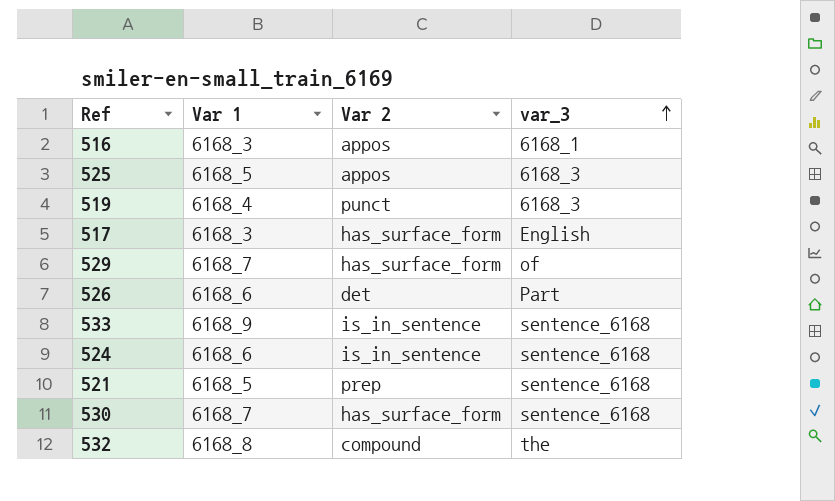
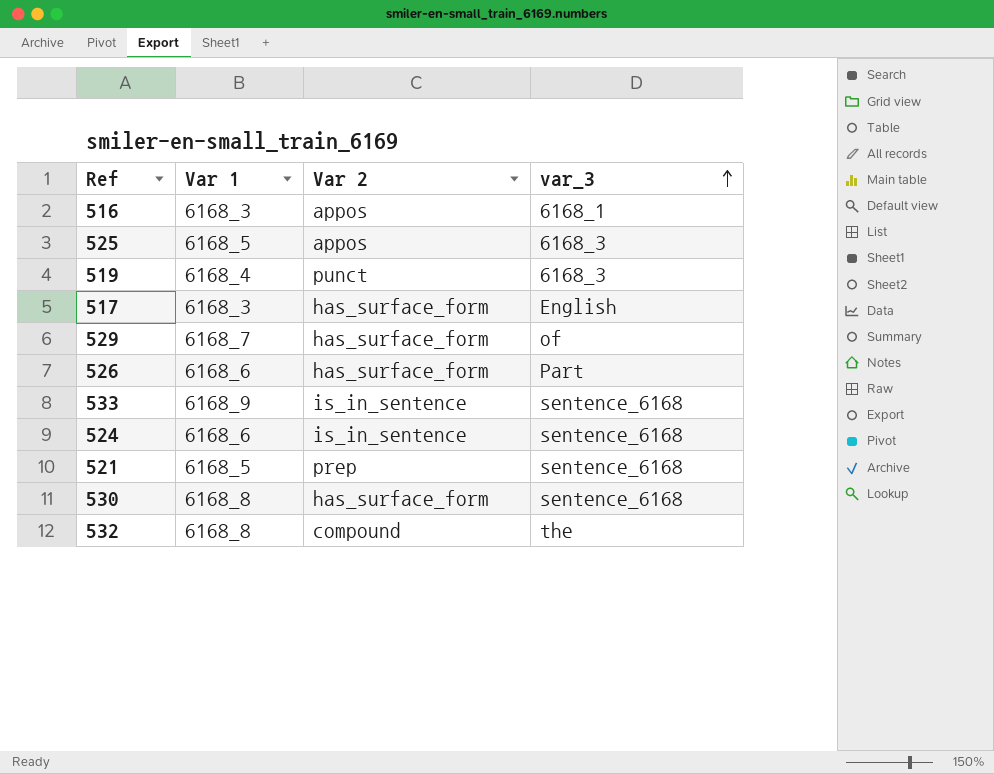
526 | Var 2: det -> has_surface_form
530 | Var 1: 6168_7 -> 6168_8

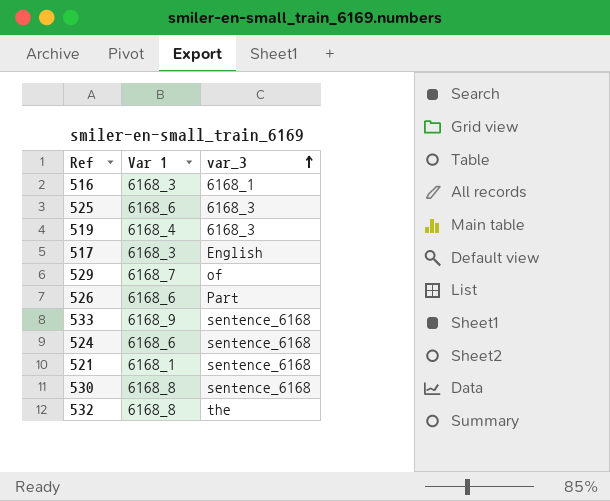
column Var 2 | position: 3 -> none
525 | Var 1: 6168_5 -> 6168_6
521 | Var 1: 6168_5 -> 6168_1

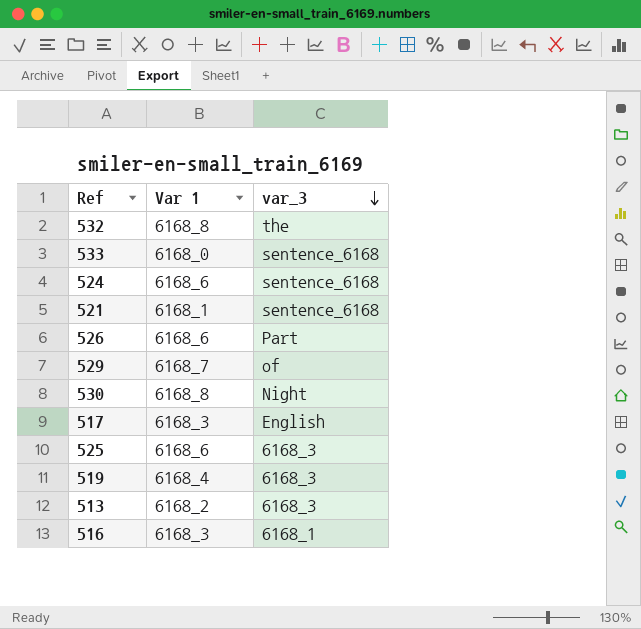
row order: var_3 ascending -> var_3 descending
533 | Var 1: 6168_9 -> 6168_0
530 | var_3: sentence_6168 -> Night
row 513: none -> 6168_2 | 6168_3

